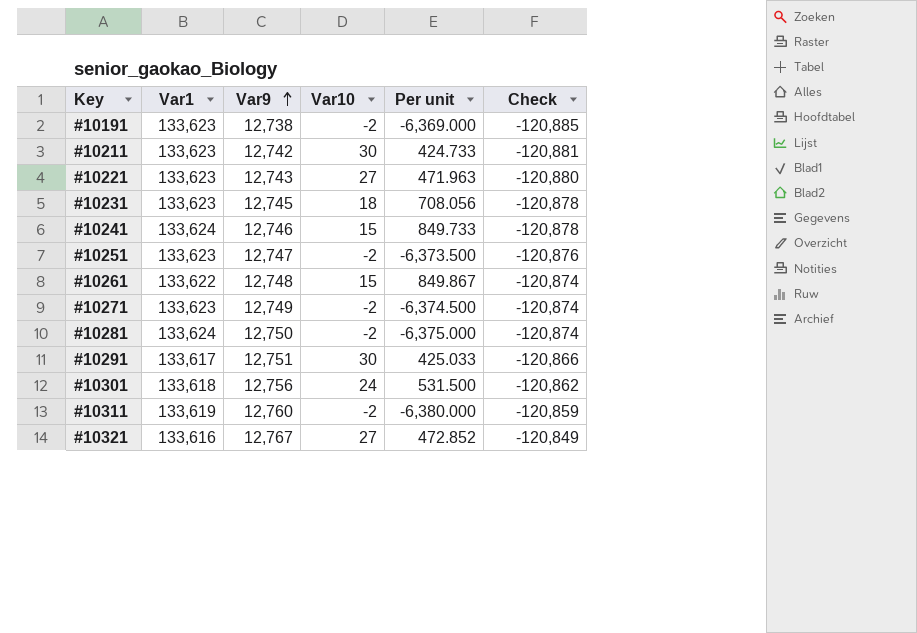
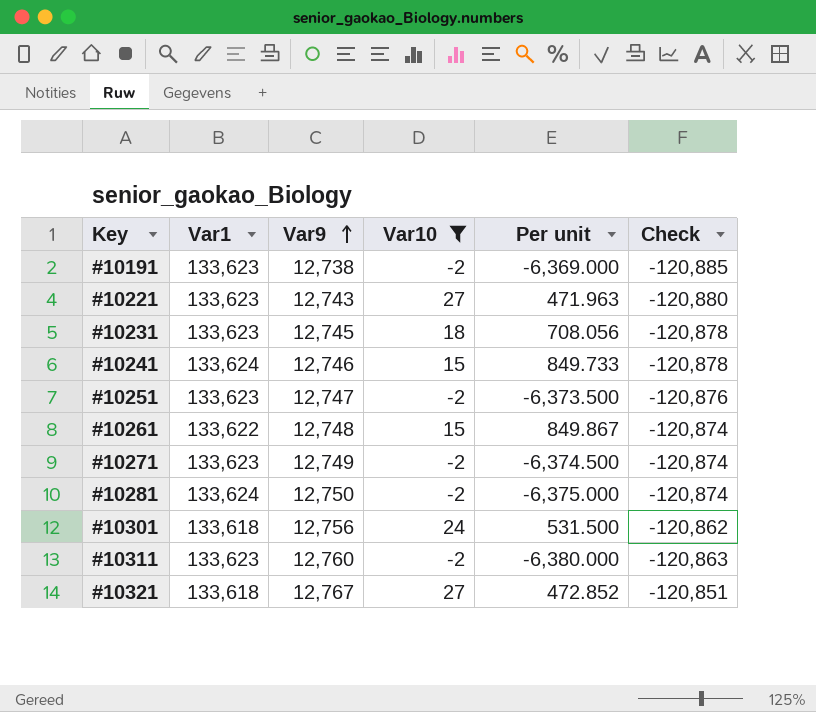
filter: none -> Var10 != 30
#10311 | Var1: 133,619 -> 133,623
#10311 | Check: -120,859 -> -120,863
#10321 | Var1: 133,616 -> 133,618
#10321 | Check: -120,849 -> -120,851

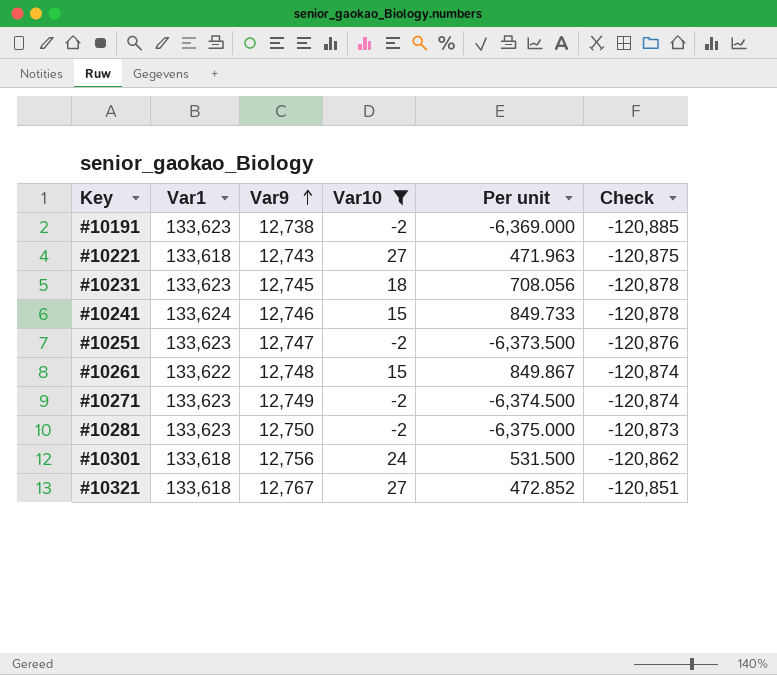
row #10311: 133,623 | 12,760 | -2 | -6,380.000 | -120,863 -> none
#10221 | Var1: 133,623 -> 133,618
#10221 | Check: -120,880 -> -120,875
#10281 | Var1: 133,624 -> 133,623
#10281 | Check: -120,874 -> -120,873

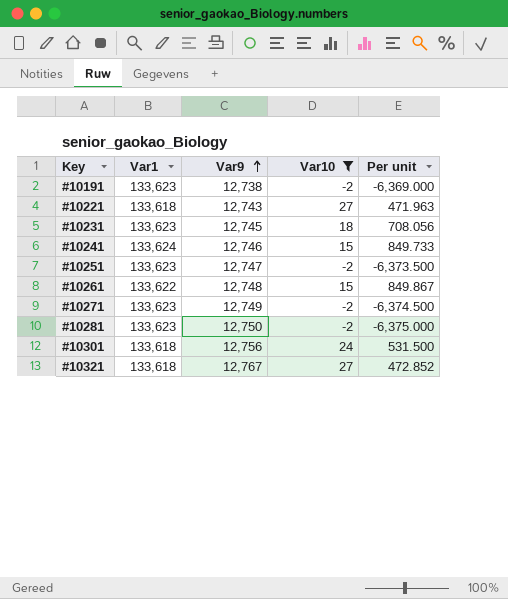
column Check | formula: [Var9] - [Var1] -> none

